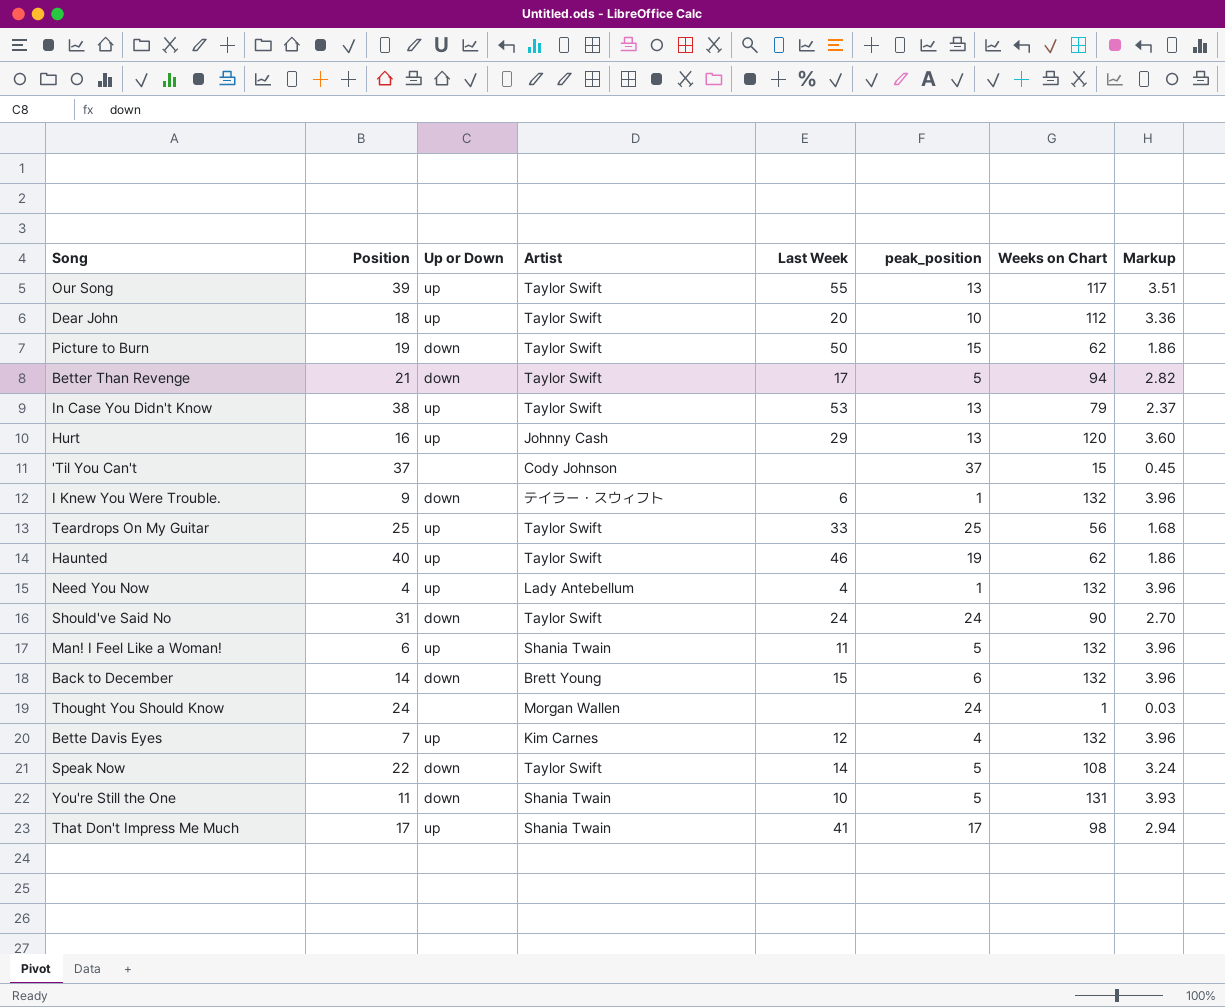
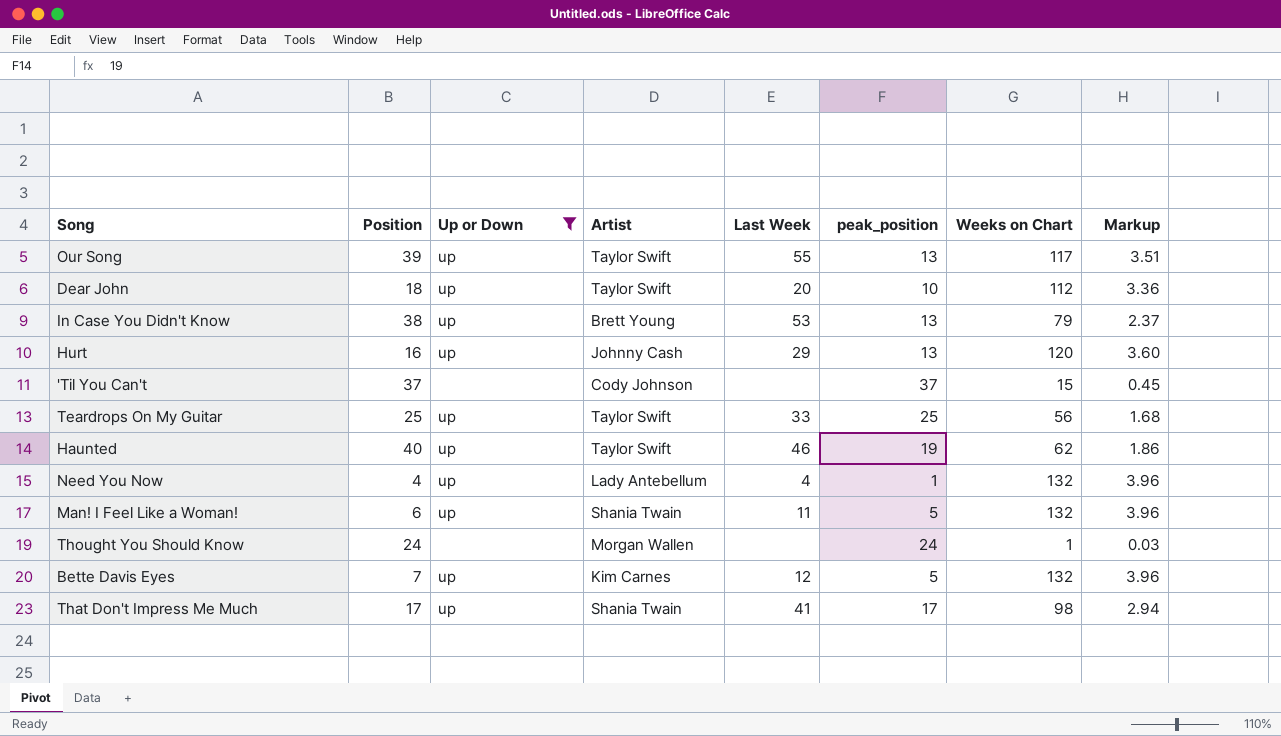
filter: none -> Up or Down != down
In Case You Didn't Know | Artist: Taylor Swift -> Brett Young
Bette Davis Eyes | peak_position: 4 -> 5

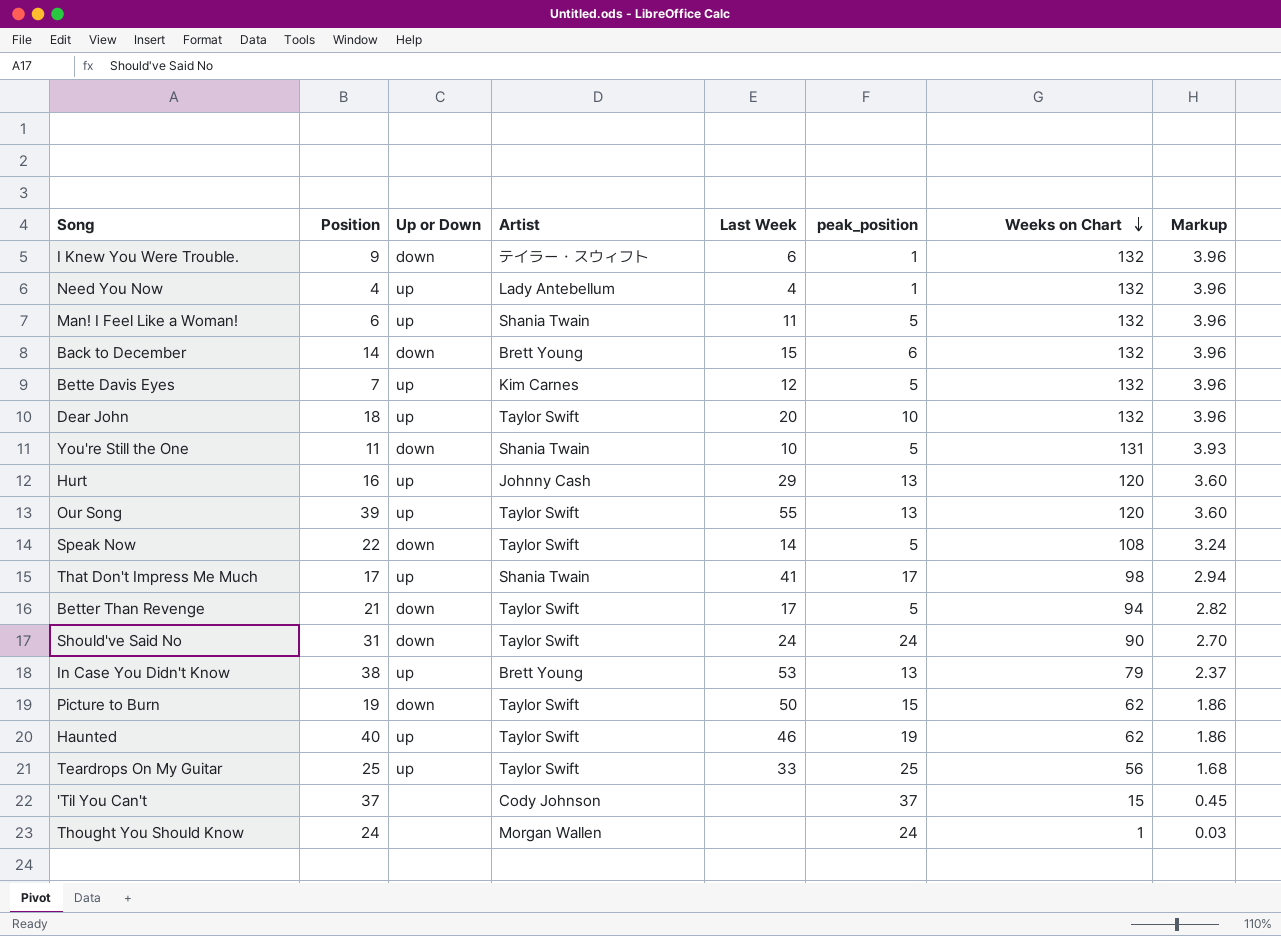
filter: Up or Down != down -> none
row order: none -> Weeks on Chart descending
Dear John | Weeks on Chart: 112 -> 132
Dear John | Markup: 3.36 -> 3.96
Our Song | Weeks on Chart: 117 -> 120
Our Song | Markup: 3.51 -> 3.60

